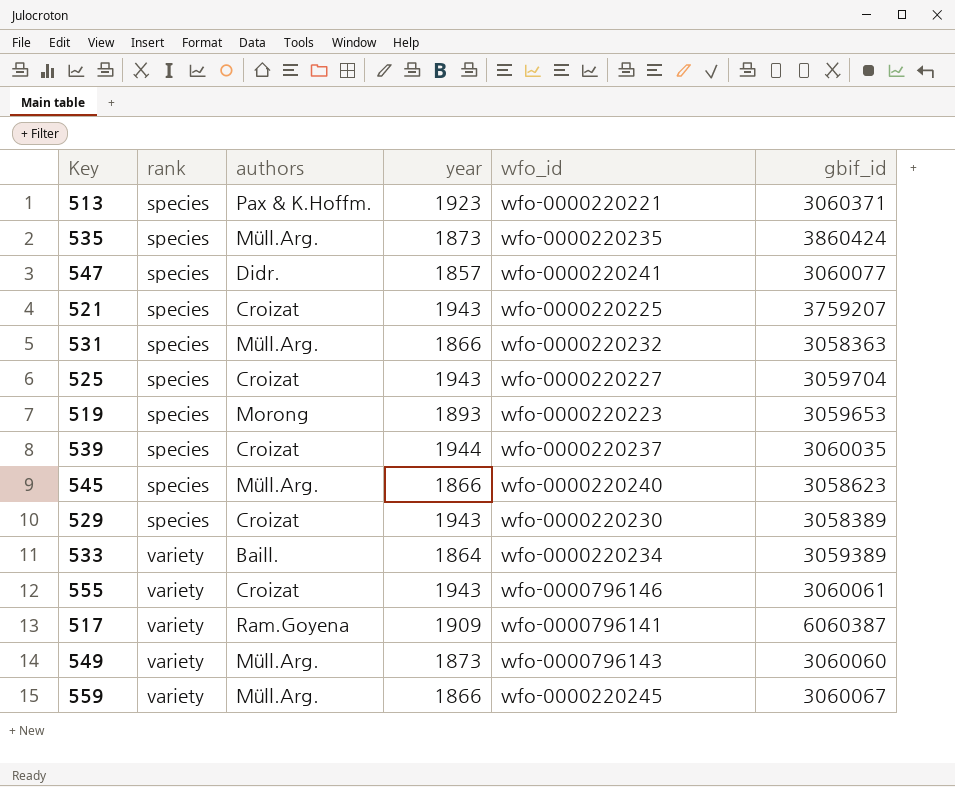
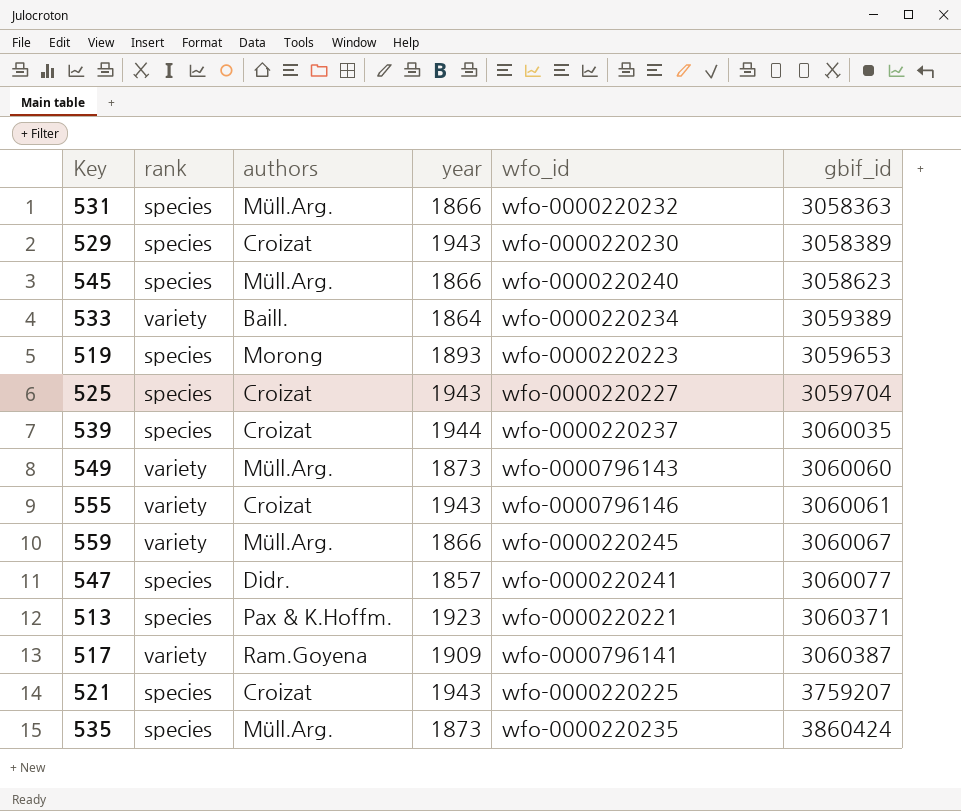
row order: rank ascending -> gbif_id ascending
517 | gbif_id: 6060387 -> 3060387

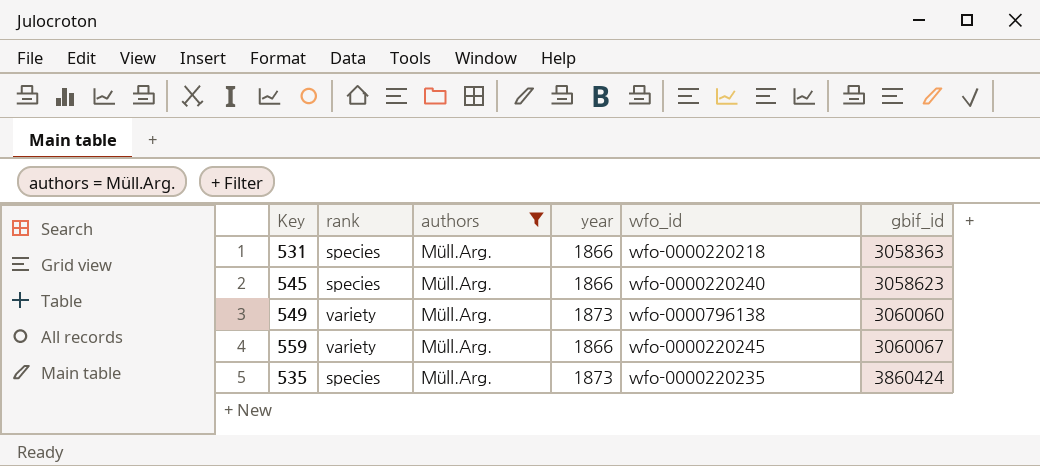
filter: none -> authors = Müll.Arg.
531 | wfo_id: wfo-0000220232 -> wfo-0000220218
549 | wfo_id: wfo-0000796143 -> wfo-0000796138

